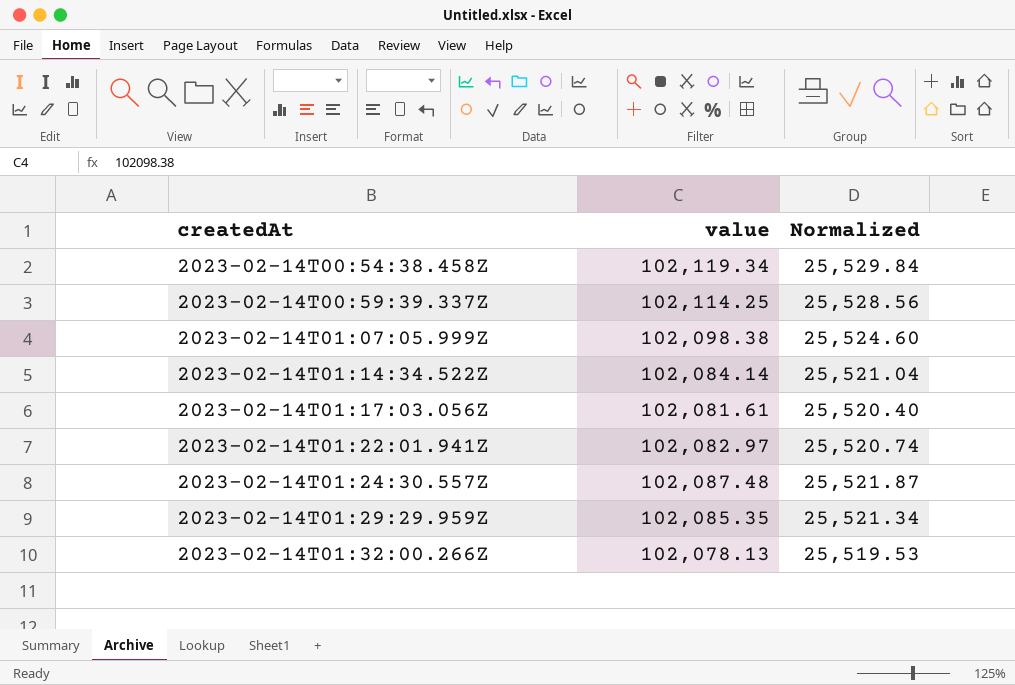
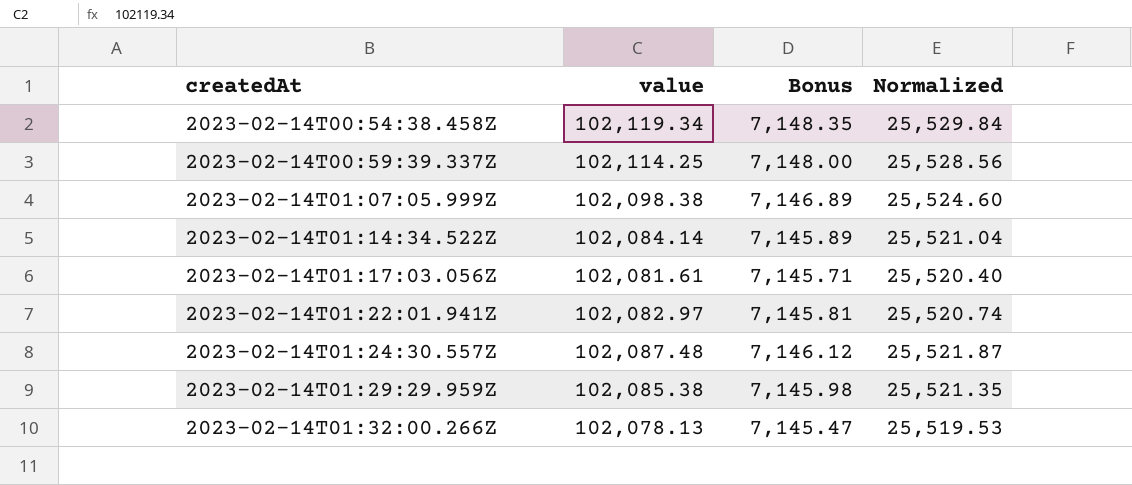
column Bonus | formula: none -> [value] * 0.07
2023-02-14T01:29:29.959Z | value: 102,085.35 -> 102,085.38
2023-02-14T01:29:29.959Z | Normalized: 25,521.34 -> 25,521.35

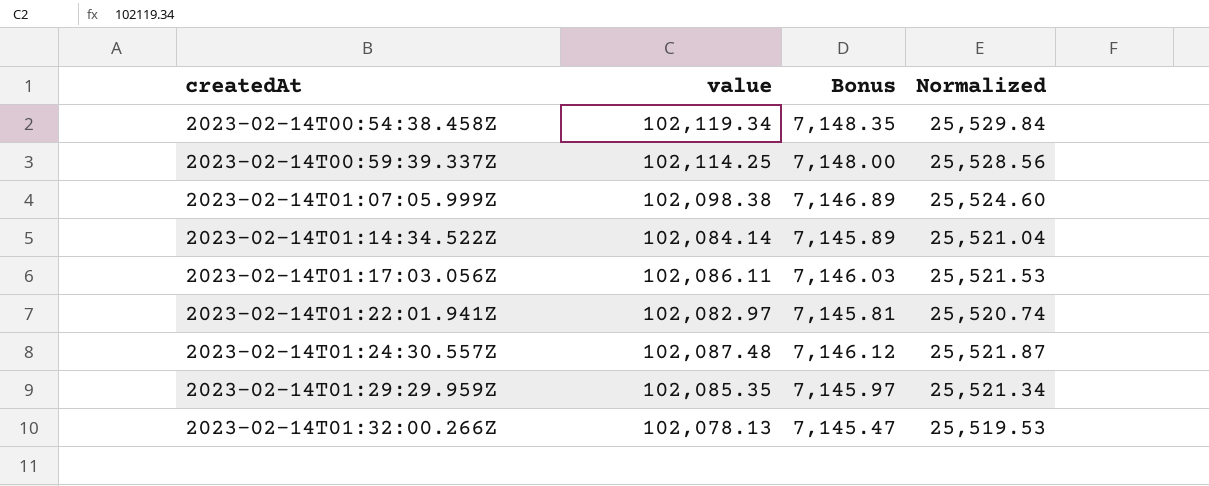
2023-02-14T01:17:03.056Z | value: 102,081.61 -> 102,086.11
2023-02-14T01:17:03.056Z | Bonus: 7,145.71 -> 7,146.03
2023-02-14T01:17:03.056Z | Normalized: 25,520.40 -> 25,521.53
2023-02-14T01:29:29.959Z | value: 102,085.38 -> 102,085.35
2023-02-14T01:29:29.959Z | Bonus: 7,145.98 -> 7,145.97
2023-02-14T01:29:29.959Z | Normalized: 25,521.35 -> 25,521.34

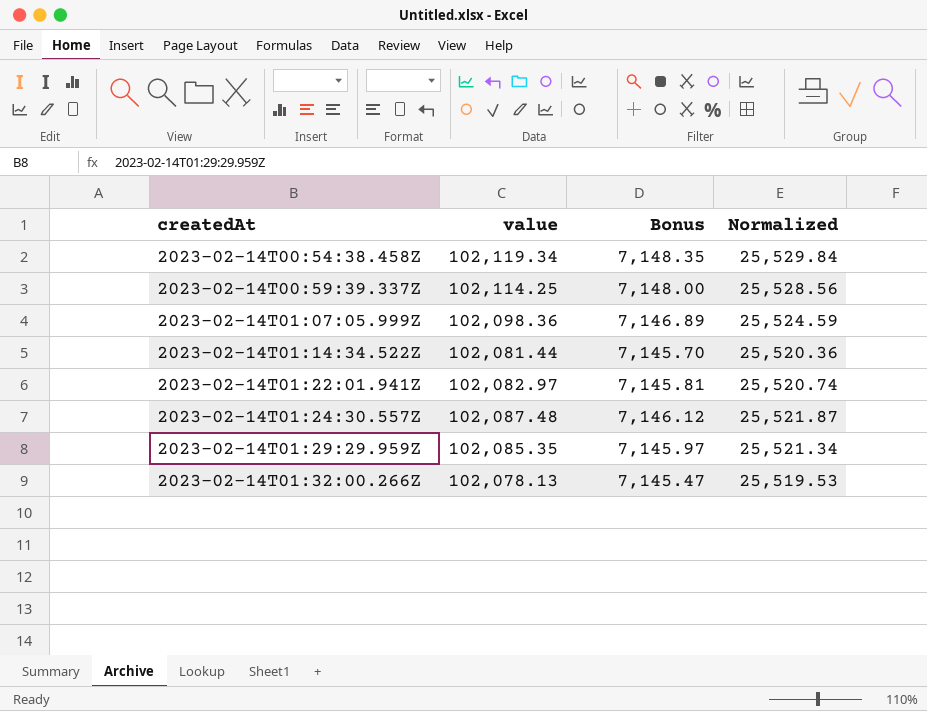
row 2023-02-14T01:17:03.056Z: 102,086.11 | 7,146.03 | 25,521.53 -> none
2023-02-14T01:07:05.999Z | value: 102,098.38 -> 102,098.36
2023-02-14T01:07:05.999Z | Normalized: 25,524.60 -> 25,524.59
2023-02-14T01:14:34.522Z | value: 102,084.14 -> 102,081.44
2023-02-14T01:14:34.522Z | Bonus: 7,145.89 -> 7,145.70
2023-02-14T01:14:34.522Z | Normalized: 25,521.04 -> 25,520.36

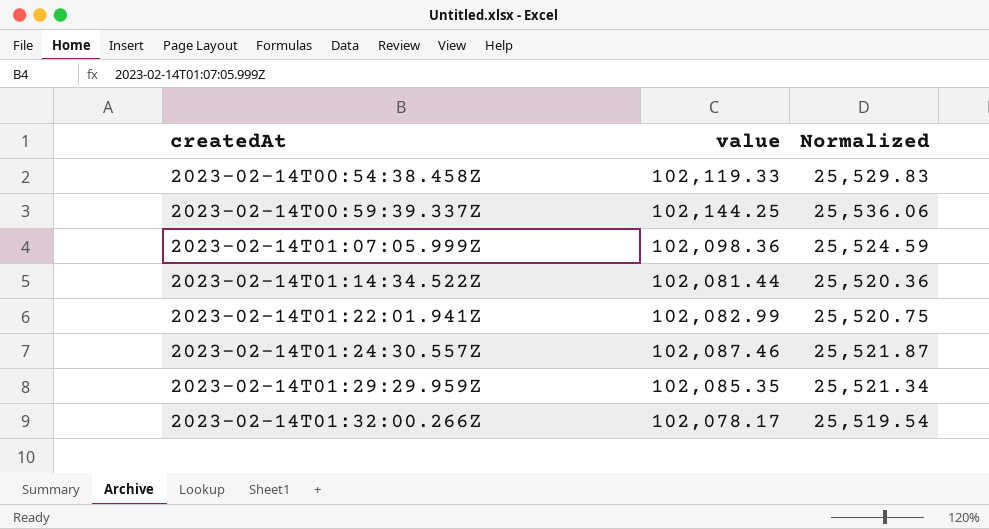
column Bonus | formula: [value] * 0.07 -> none
2023-02-14T00:54:38.458Z | value: 102,119.34 -> 102,119.33
2023-02-14T00:54:38.458Z | Normalized: 25,529.84 -> 25,529.83
2023-02-14T00:59:39.337Z | value: 102,114.25 -> 102,144.25
2023-02-14T00:59:39.337Z | Normalized: 25,528.56 -> 25,536.06
2023-02-14T01:22:01.941Z | value: 102,082.97 -> 102,082.99
2023-02-14T01:22:01.941Z | Normalized: 25,520.74 -> 25,520.75
2023-02-14T01:24:30.557Z | value: 102,087.48 -> 102,087.46
2023-02-14T01:32:00.266Z | value: 102,078.13 -> 102,078.17
2023-02-14T01:32:00.266Z | Normalized: 25,519.53 -> 25,519.54

